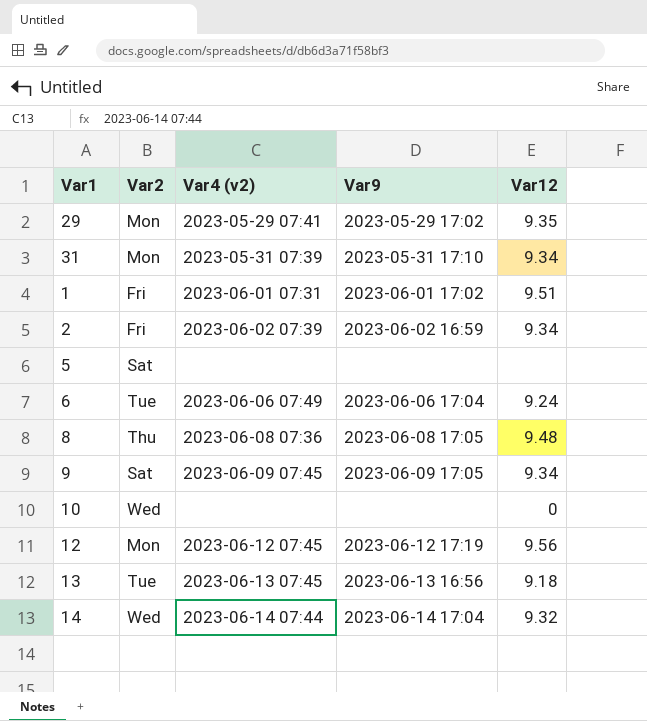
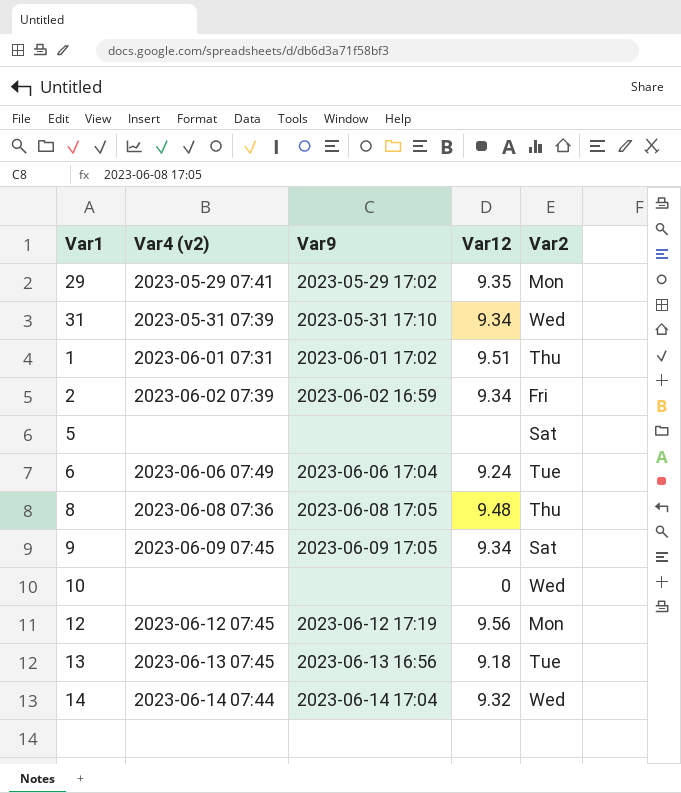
column Var2 | position: 2 -> 5
31 | Var2: Mon -> Wed
1 | Var2: Fri -> Thu

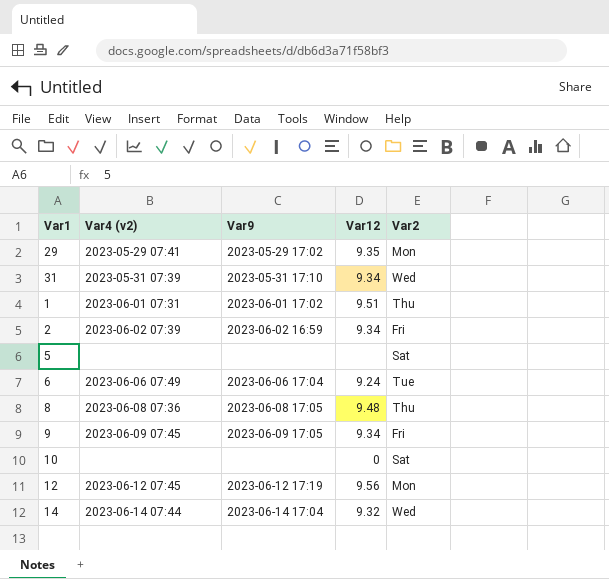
row 13: 2023-06-13 07:45 | 2023-06-13 16:56 | 9.18 | Tue -> none
9 | Var2: Sat -> Fri
10 | Var2: Wed -> Sat

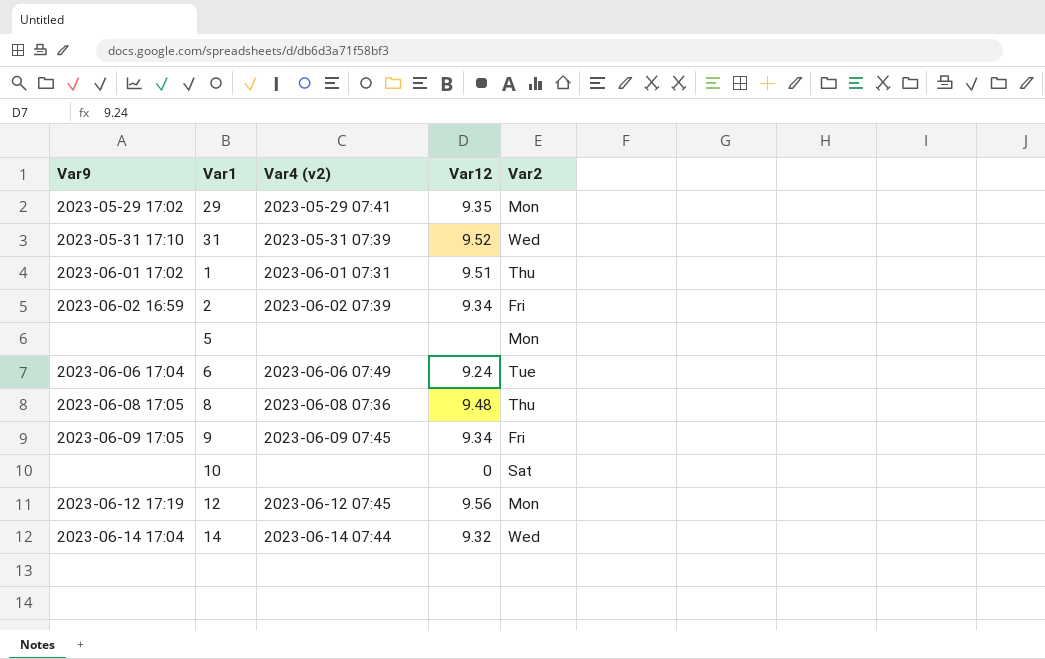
column Var9 | position: 3 -> 1
31 | Var12: 9.34 -> 9.52
5 | Var2: Sat -> Mon

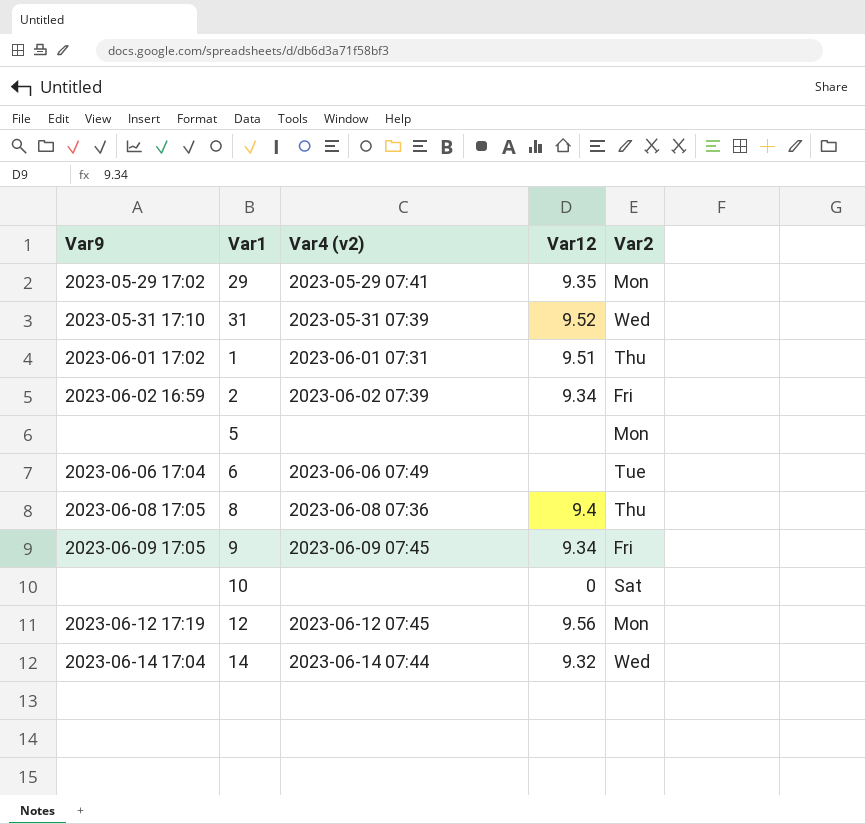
6 | Var12: 9.24 -> none
8 | Var12: 9.48 -> 9.4

